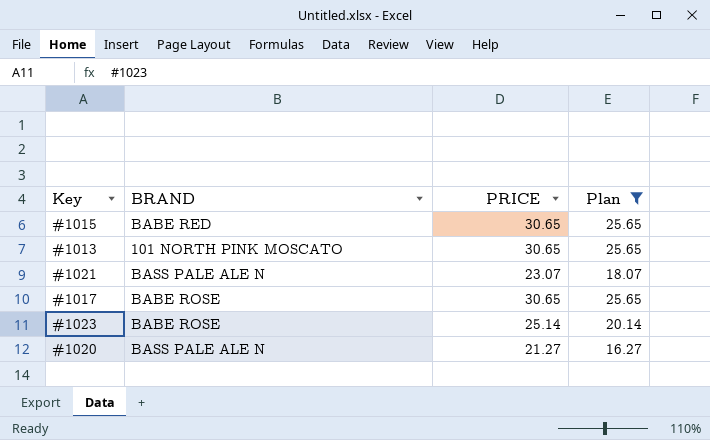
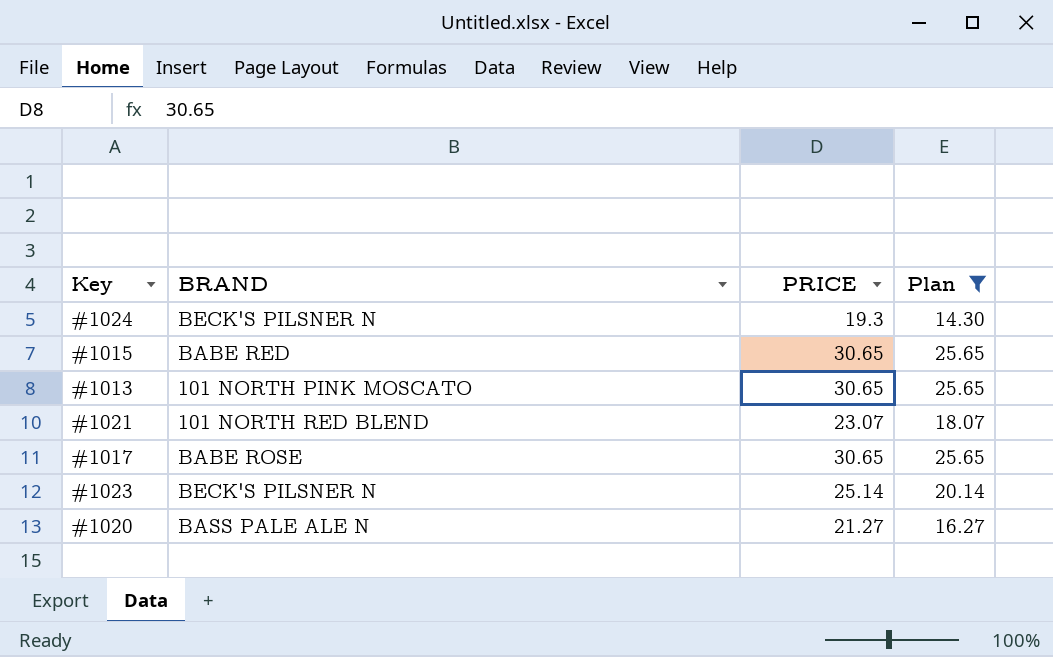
row #1024: none -> BECK'S PILSNER N | 19.3 | 14.30
#1021 | BRAND: BASS PALE ALE N -> 101 NORTH RED BLEND
#1023 | BRAND: BABE ROSE -> BECK'S PILSNER N

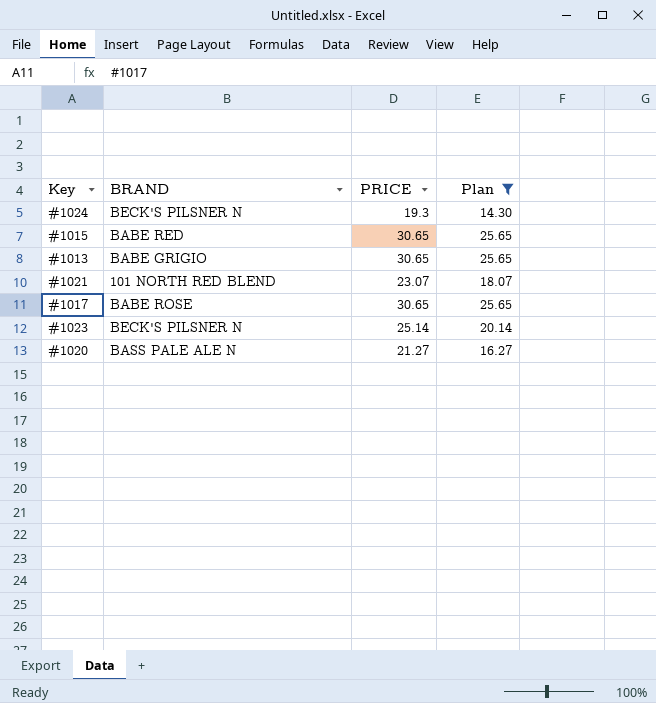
#1013 | BRAND: 101 NORTH PINK MOSCATO -> BABE GRIGIO

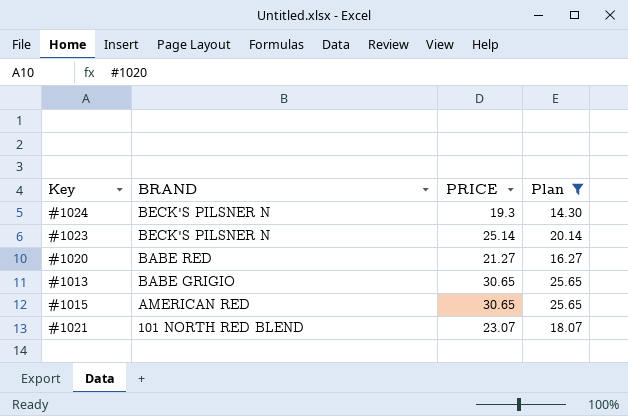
row order: none -> BRAND descending
row #1017: BABE ROSE | 30.65 | 25.65 -> none
#1020 | BRAND: BASS PALE ALE N -> BABE RED
#1015 | BRAND: BABE RED -> AMERICAN RED

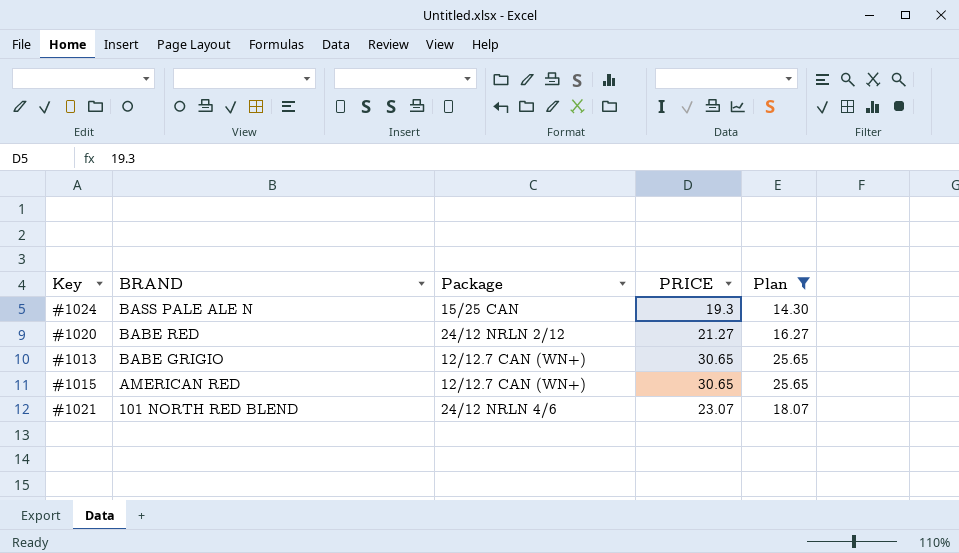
column Package | position: none -> 3
row #1023: BECK'S PILSNER N | 25.14 | 20.14 -> none
#1024 | BRAND: BECK'S PILSNER N -> BASS PALE ALE N

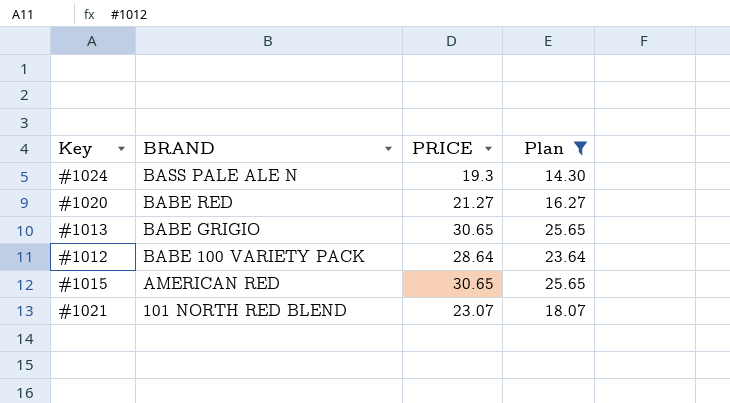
column Package | position: 3 -> none
row #1012: none -> BABE 100 VARIETY PACK | 28.64 | 23.64

